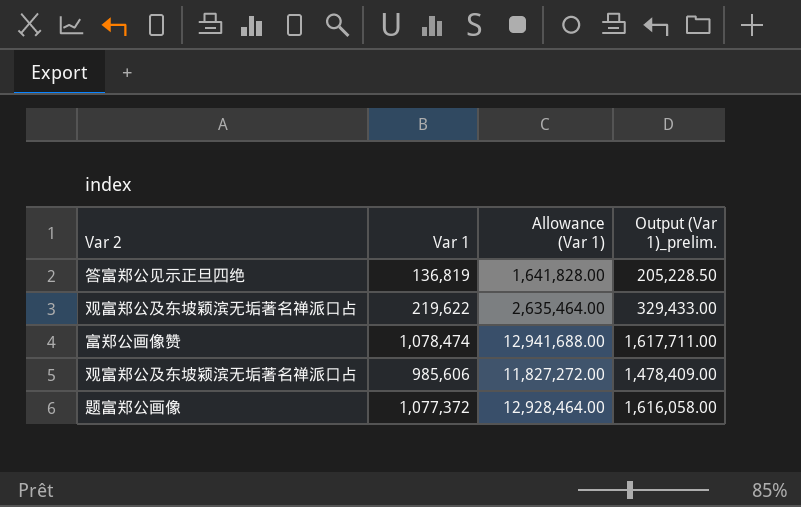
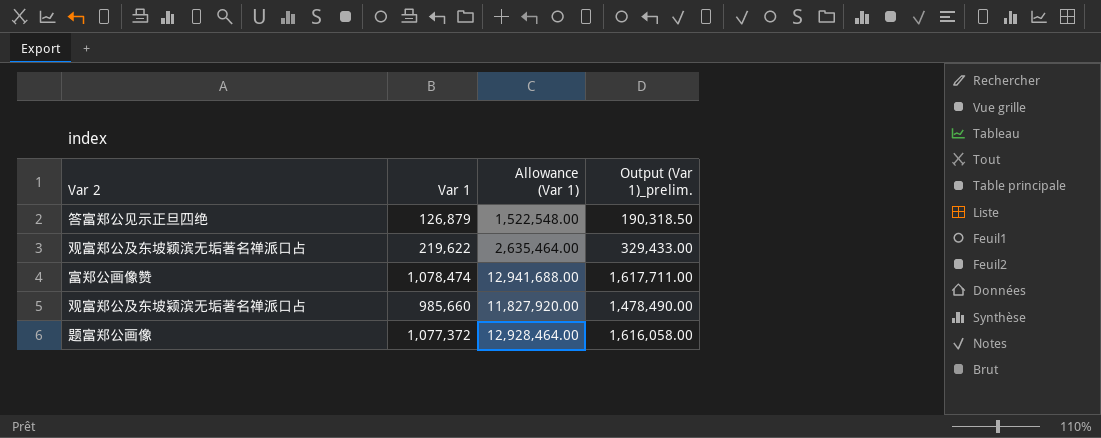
答富郑公见示正旦四绝 | Var 1: 136,819 -> 126,879
答富郑公见示正旦四绝 | Allowance (Var 1): 1,641,828.00 -> 1,522,548.00
答富郑公见示正旦四绝 | Output (Var 1)_prelim.: 205,228.50 -> 190,318.50
观富郑公及东坡颍滨无垢著名禅派口占 | Var 1: 985,606 -> 985,660
观富郑公及东坡颍滨无垢著名禅派口占 | Allowance (Var 1): 11,827,272.00 -> 11,827,920.00
观富郑公及东坡颍滨无垢著名禅派口占 | Output (Var 1)_prelim.: 1,478,409.00 -> 1,478,490.00

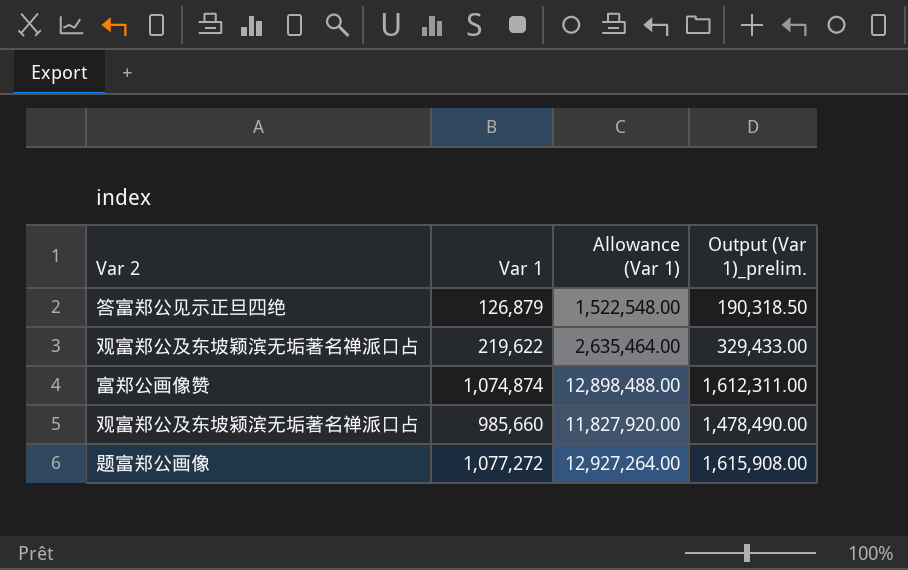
富郑公画像赞 | Var 1: 1,078,474 -> 1,074,874
富郑公画像赞 | Allowance (Var 1): 12,941,688.00 -> 12,898,488.00
富郑公画像赞 | Output (Var 1)_prelim.: 1,617,711.00 -> 1,612,311.00
题富郑公画像 | Var 1: 1,077,372 -> 1,077,272
题富郑公画像 | Allowance (Var 1): 12,928,464.00 -> 12,927,264.00
题富郑公画像 | Output (Var 1)_prelim.: 1,616,058.00 -> 1,615,908.00

